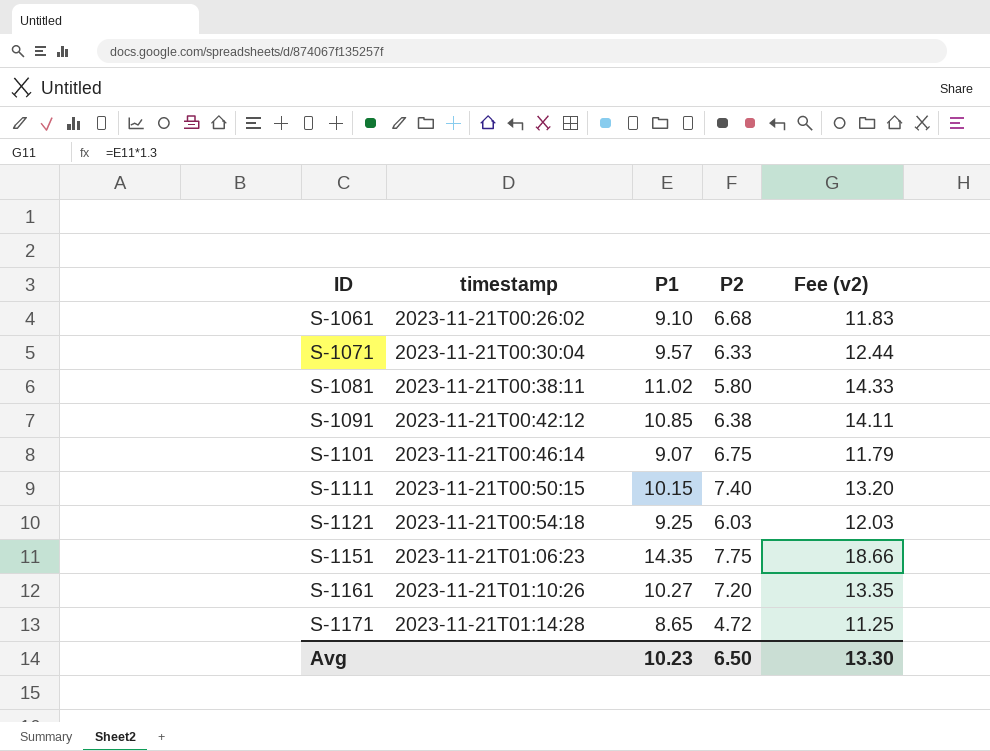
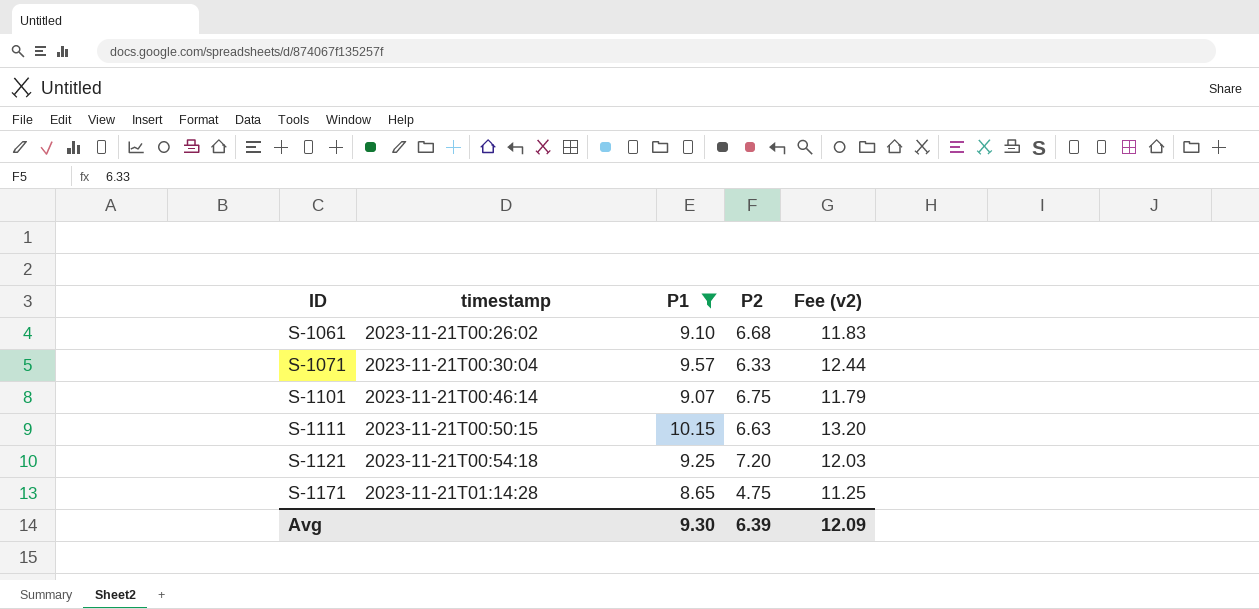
filter: none -> P1 <= 10.15
S-1111 | P2: 7.40 -> 6.63
S-1121 | P2: 6.03 -> 7.20
S-1171 | P2: 4.72 -> 4.75
Avg | P1: 10.23 -> 9.30
Avg | P2: 6.50 -> 6.39
Avg | Fee (v2): 13.30 -> 12.09

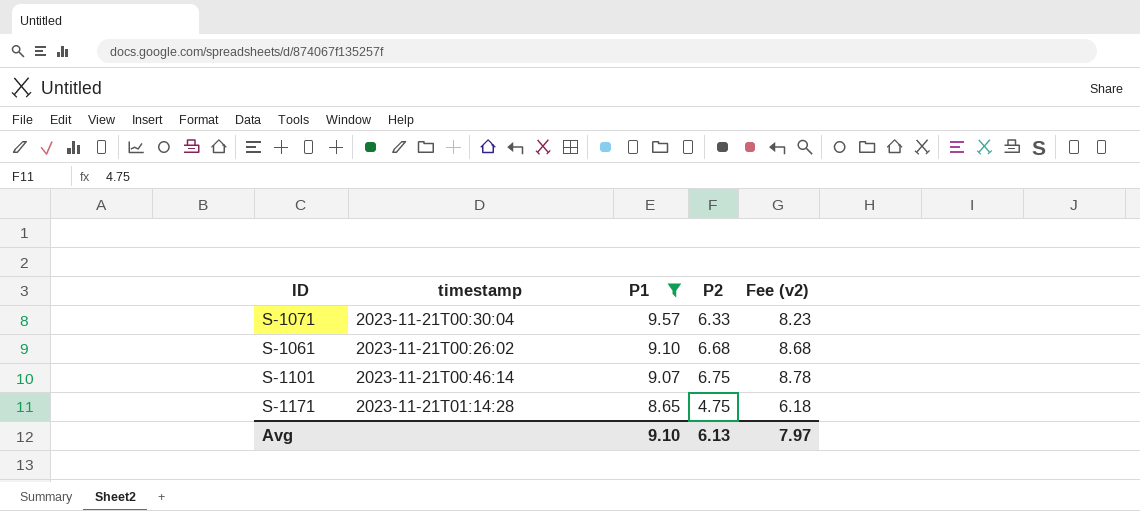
row order: ID ascending -> P1 descending
column Fee (v2) | formula: [P1] * 1.3 -> [P2] * 1.3
row S-1111: 2023-11-21T00:50:15 | 10.15 | 6.63 | 13.20 -> none
row S-1121: 2023-11-21T00:54:18 | 9.25 | 7.20 | 12.03 -> none
Avg | P1: 9.30 -> 9.10
Avg | P2: 6.39 -> 6.13
Avg | Fee (v2): 12.09 -> 7.97

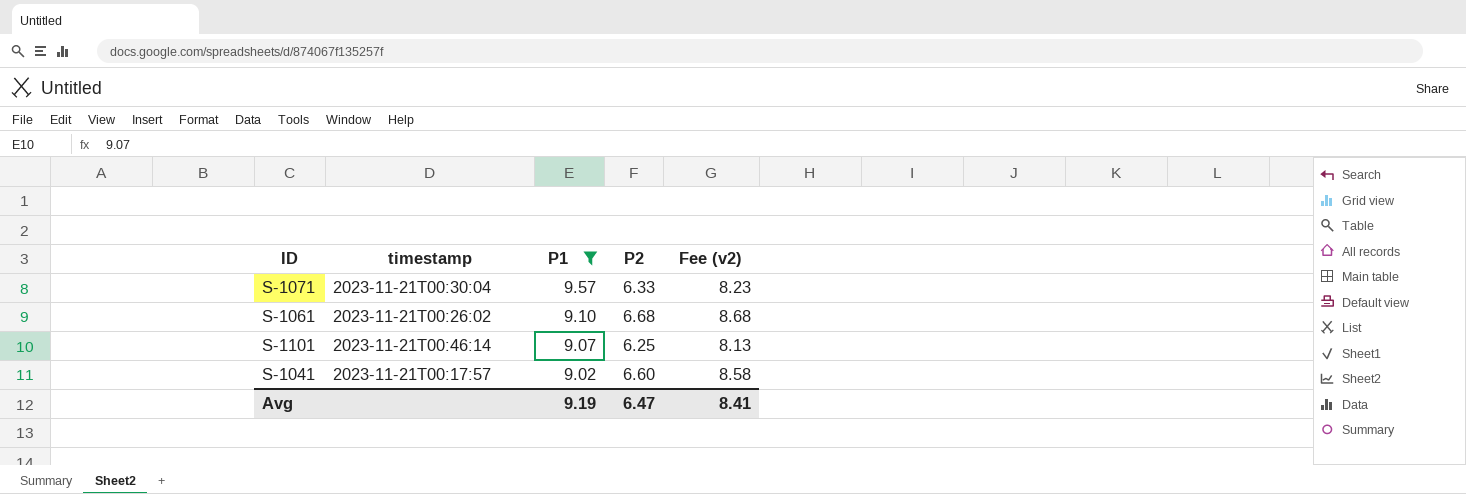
row S-1171: 2023-11-21T01:14:28 | 8.65 | 4.75 | 6.18 -> none
S-1101 | P2: 6.75 -> 6.25
S-1101 | Fee (v2): 8.78 -> 8.13
row S-1041: none -> 2023-11-21T00:17:57 | 9.02 | 6.60 | 8.58
Avg | P1: 9.10 -> 9.19
Avg | P2: 6.13 -> 6.47
Avg | Fee (v2): 7.97 -> 8.41

